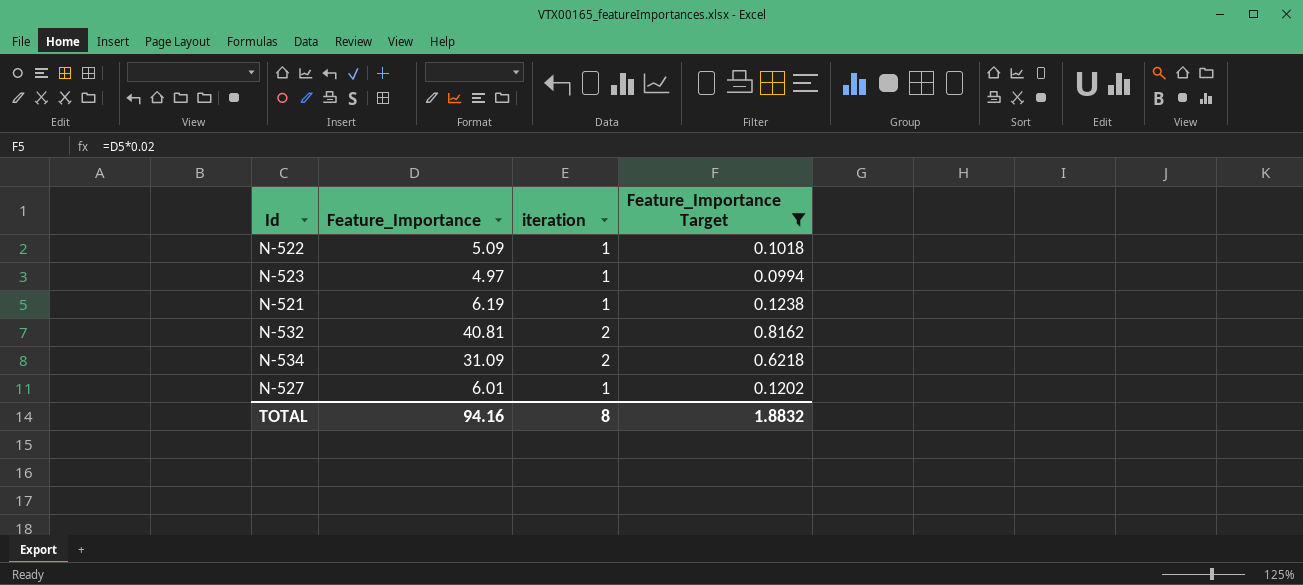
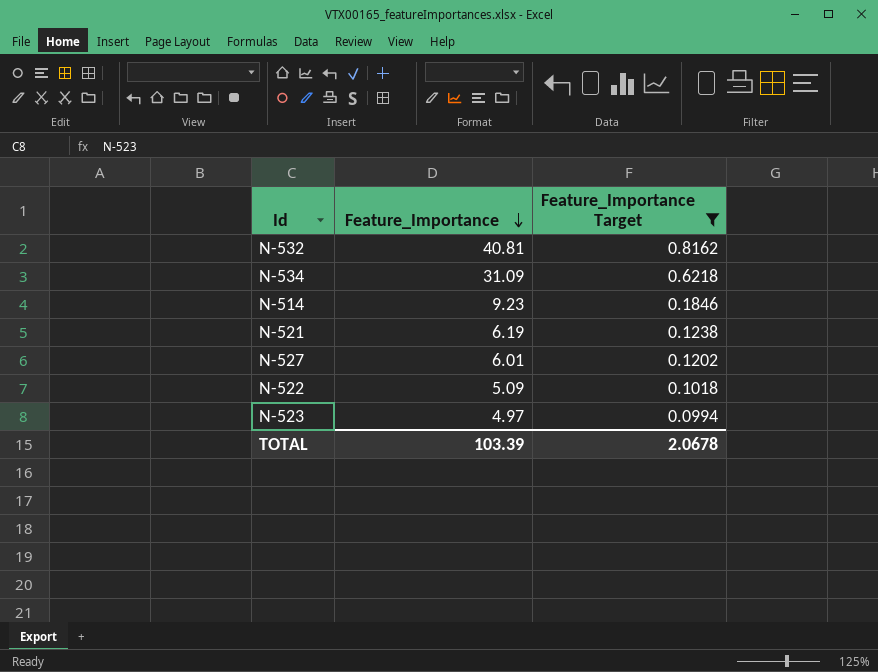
row order: none -> Feature_Importance descending
column iteration | position: 3 -> none
row N-514: none -> 9.23 | 0.1846
TOTAL | Feature_Importance: 94.16 -> 103.39
TOTAL | Feature_Importance Target: 1.8832 -> 2.0678

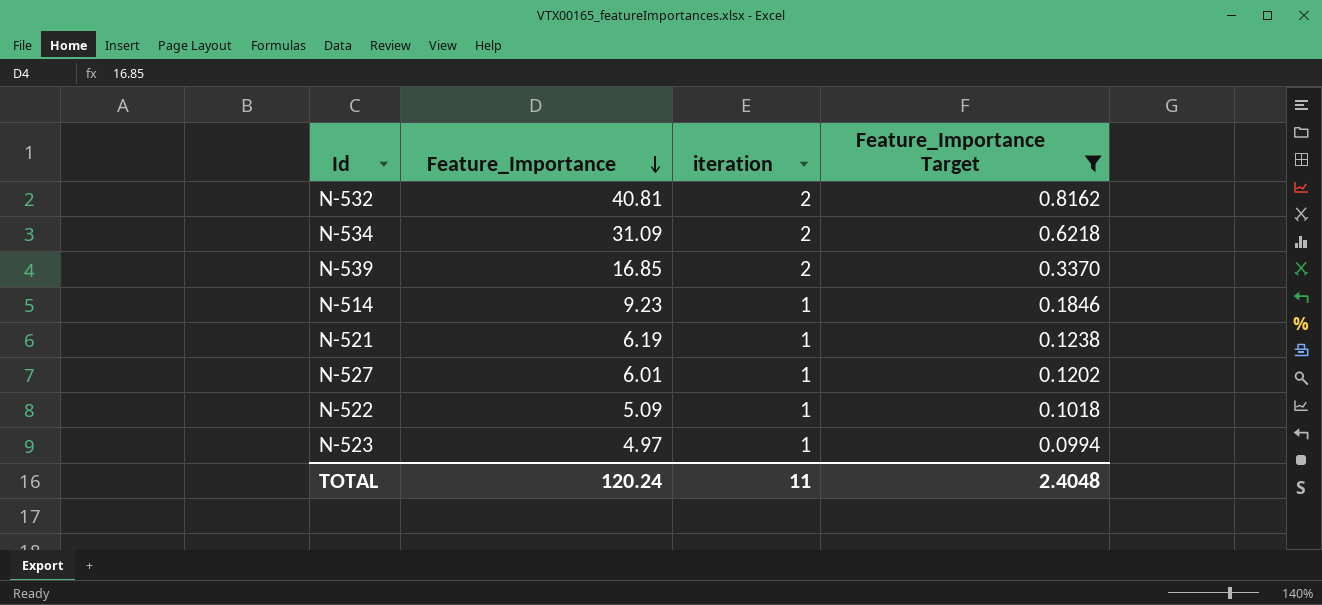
column iteration | position: none -> 3
row N-539: none -> 16.85 | 2 | 0.3370
TOTAL | Feature_Importance: 103.39 -> 120.24
TOTAL | Feature_Importance Target: 2.0678 -> 2.4048

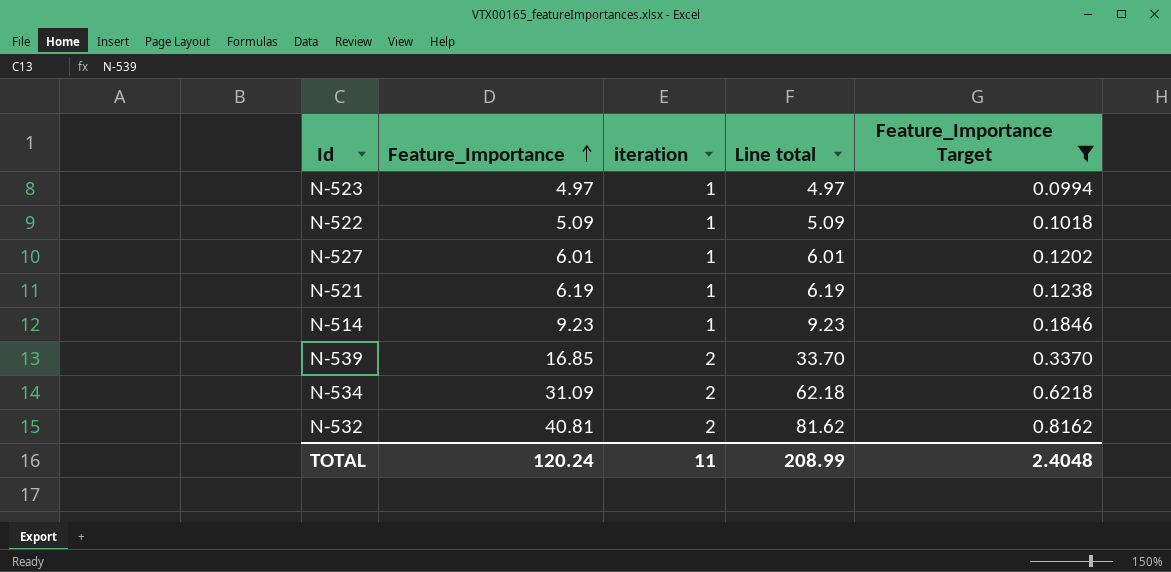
row order: Feature_Importance descending -> Feature_Importance ascending
column Line total | formula: none -> [Feature_Importance] * [iteration]

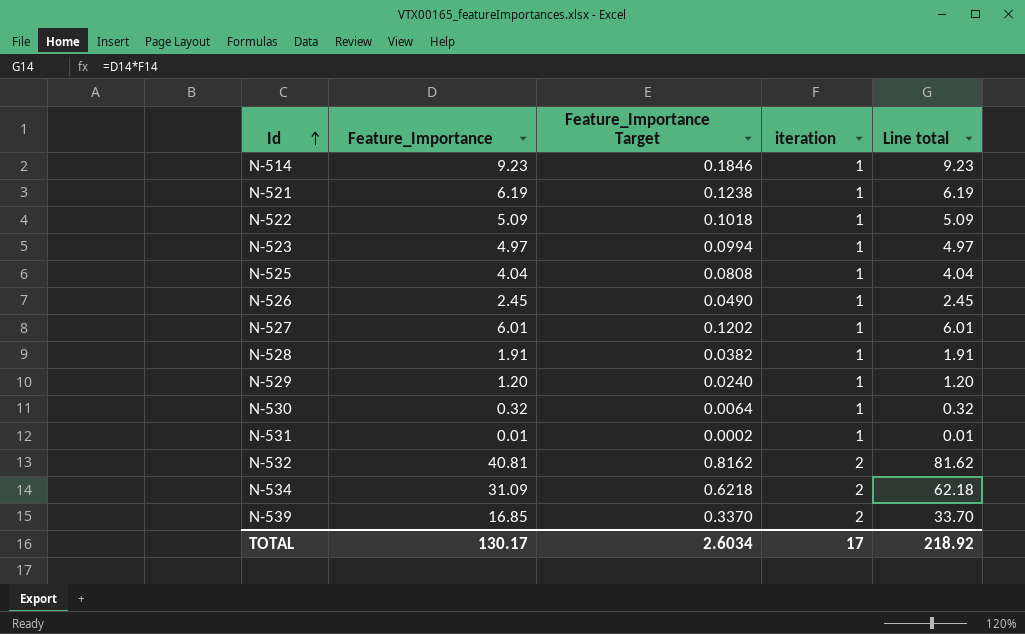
filter: Feature_Importance Target >= 0.0994 -> none
row order: Feature_Importance ascending -> Id ascending
column Feature_Importance Target | position: 5 -> 3
TOTAL | Feature_Importance: 120.24 -> 130.17
TOTAL | Feature_Importance Target: 2.4048 -> 2.6034
TOTAL | iteration: 11 -> 17
TOTAL | Line total: 208.99 -> 218.92

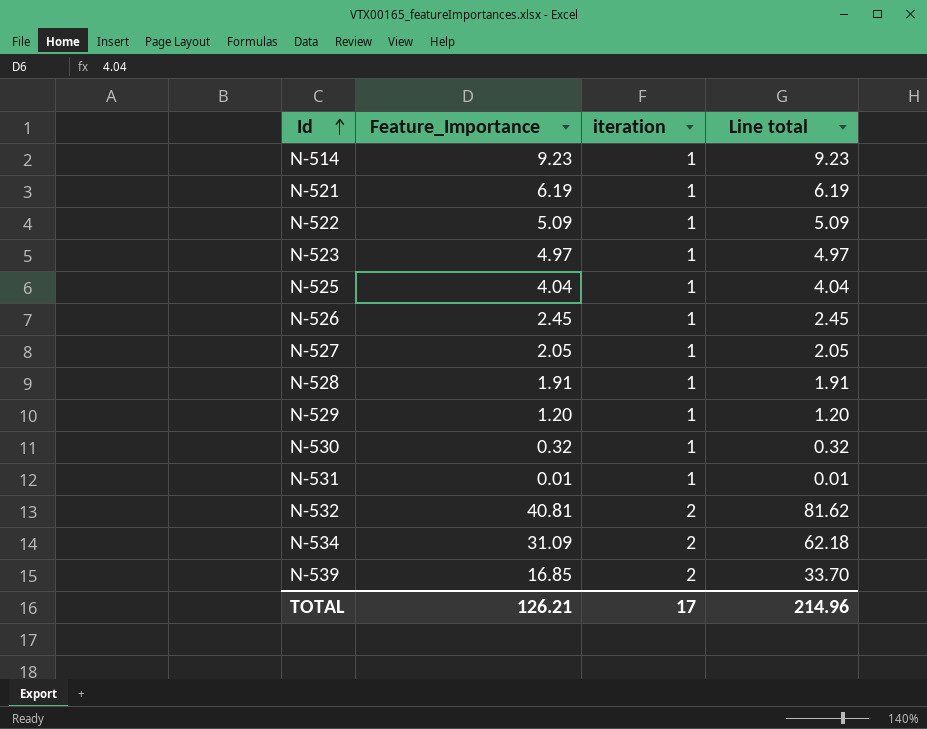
column Feature_Importance Target | formula: [Feature_Importance] * 0.02 -> none
N-527 | Feature_Importance: 6.01 -> 2.05
N-527 | Line total: 6.01 -> 2.05
TOTAL | Feature_Importance: 130.17 -> 126.21
TOTAL | Line total: 218.92 -> 214.96

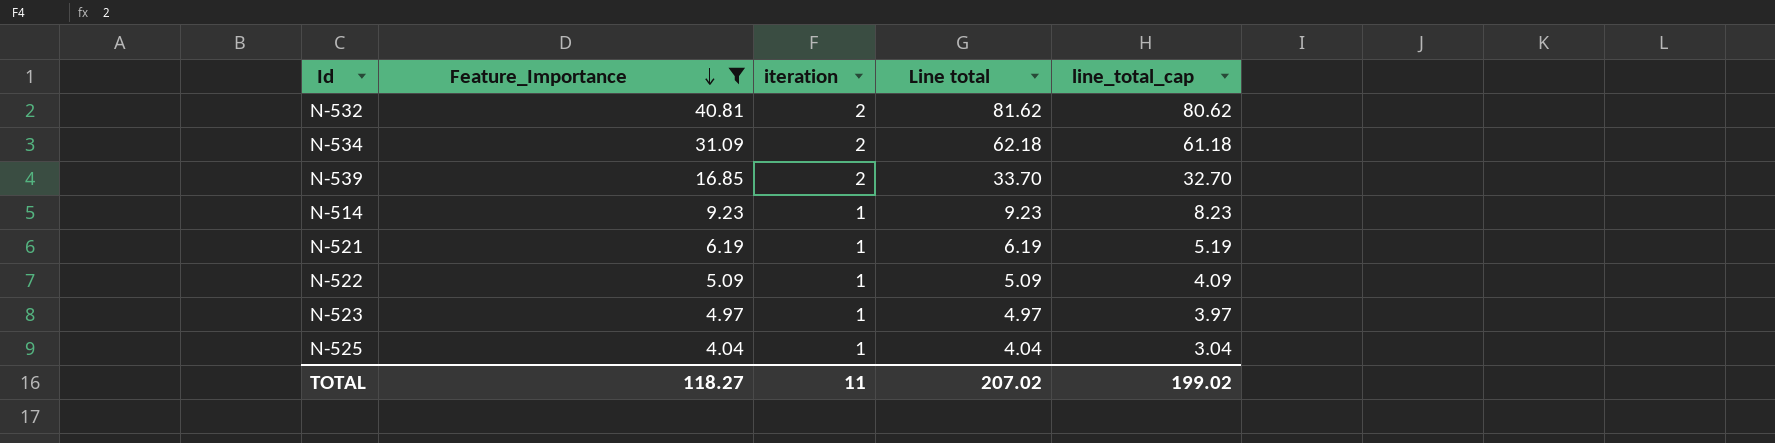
filter: none -> Feature_Importance >= 4.04
row order: Id ascending -> Feature_Importance descending
column line_total_cap | formula: none -> [Line total] - 1
TOTAL | Feature_Importance: 126.21 -> 118.27
TOTAL | iteration: 17 -> 11
TOTAL | Line total: 214.96 -> 207.02

